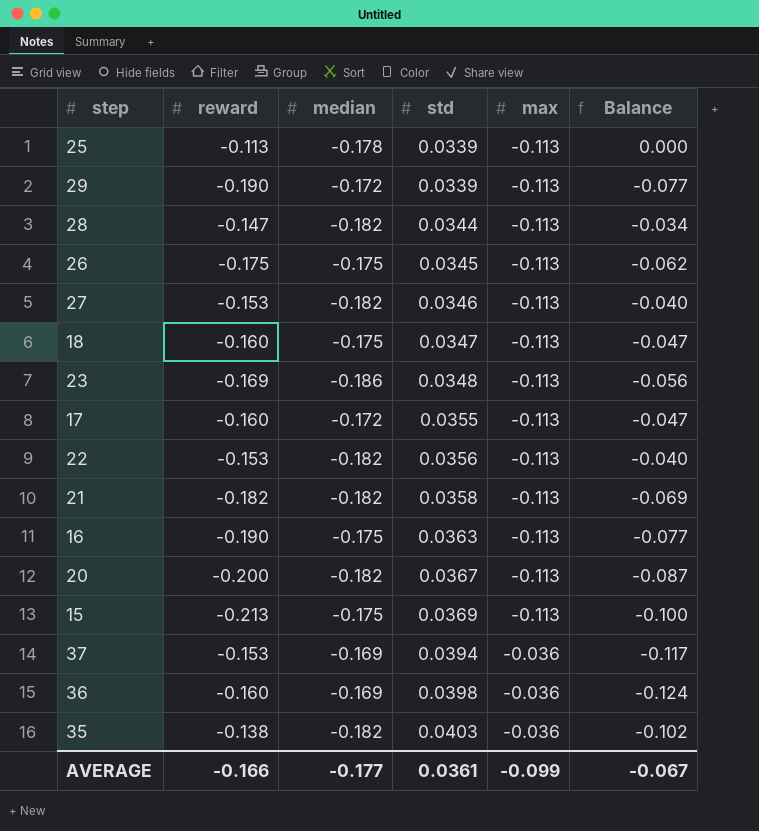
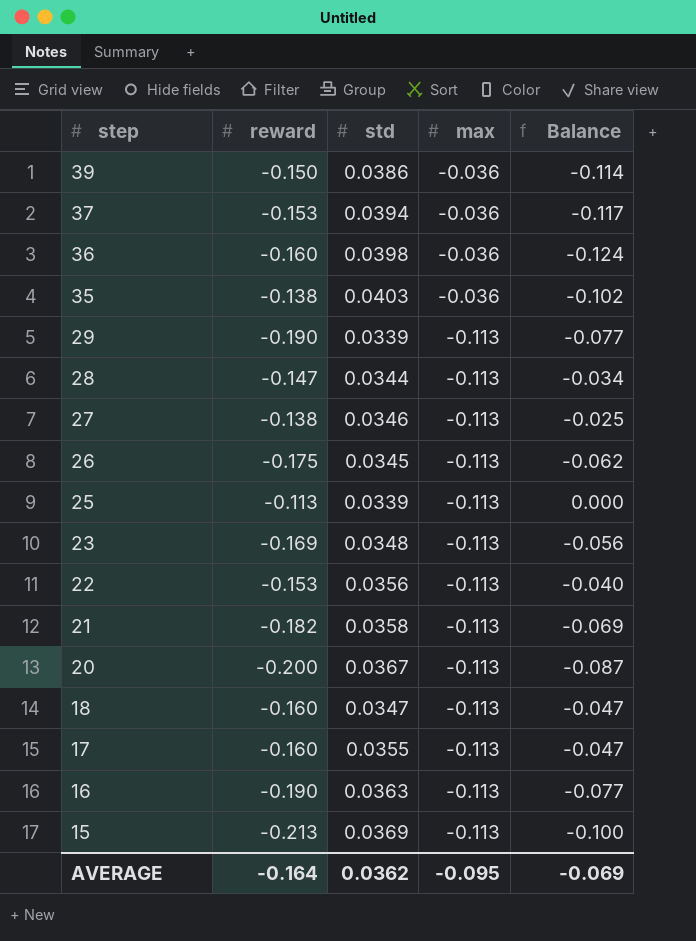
row order: std ascending -> step descending
column median | position: 3 -> none
row 39: none -> -0.150 | 0.0386 | -0.036 | -0.114
27 | reward: -0.153 -> -0.138
27 | Balance: -0.040 -> -0.025
AVERAGE | reward: -0.166 -> -0.164
AVERAGE | std: 0.0361 -> 0.0362
AVERAGE | max: -0.099 -> -0.095
AVERAGE | Balance: -0.067 -> -0.069

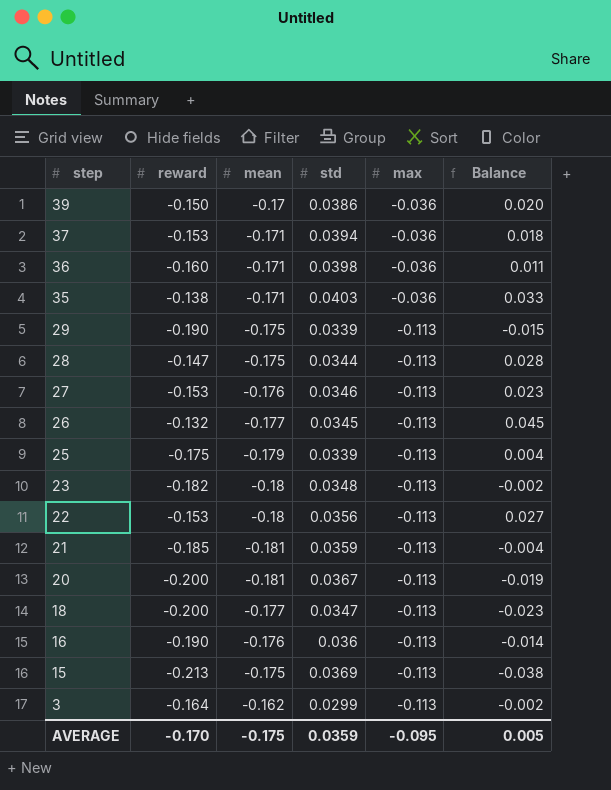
column mean | position: none -> 3
column Balance | formula: [reward] - [max] -> [reward] - [mean]
row 17: -0.160 | 0.0355 | -0.113 | -0.047 -> none
27 | reward: -0.138 -> -0.153
26 | reward: -0.175 -> -0.132
25 | reward: -0.113 -> -0.175
23 | reward: -0.169 -> -0.182
21 | reward: -0.182 -> -0.185
21 | std: 0.0358 -> 0.0359
18 | reward: -0.160 -> -0.200
16 | std: 0.0363 -> 0.036
row 3: none -> -0.164 | -0.162 | 0.0299 | -0.113 | -0.002
AVERAGE | reward: -0.164 -> -0.170
AVERAGE | std: 0.0362 -> 0.0359
AVERAGE | Balance: -0.069 -> 0.005

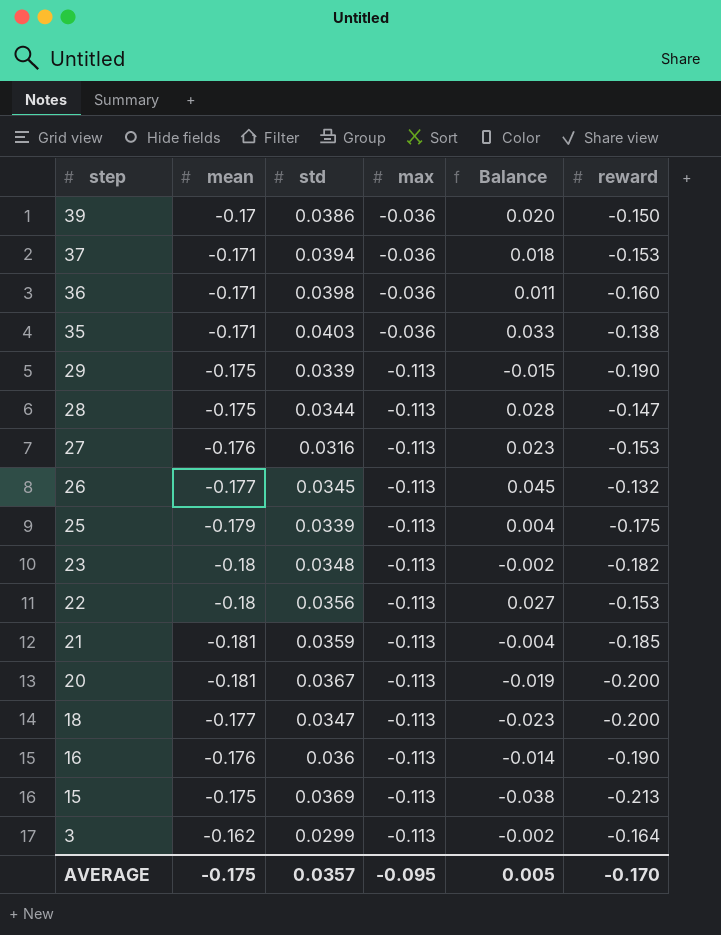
column reward | position: 2 -> 6
27 | std: 0.0346 -> 0.0316
AVERAGE | std: 0.0359 -> 0.0357

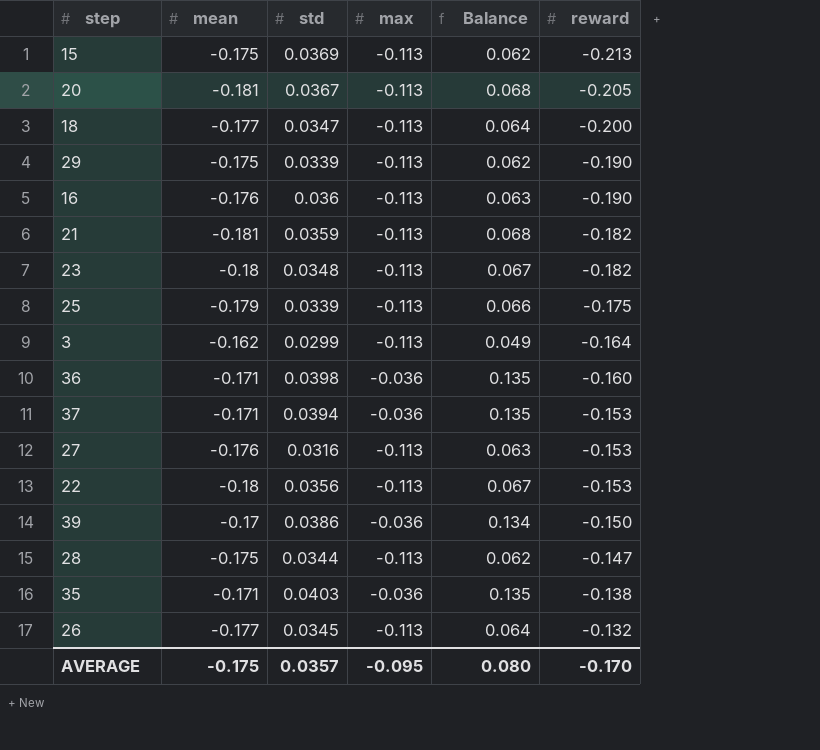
row order: step descending -> reward ascending
column Balance | formula: [reward] - [mean] -> [max] - [mean]
20 | reward: -0.200 -> -0.205
21 | reward: -0.185 -> -0.182
AVERAGE | Balance: 0.005 -> 0.080

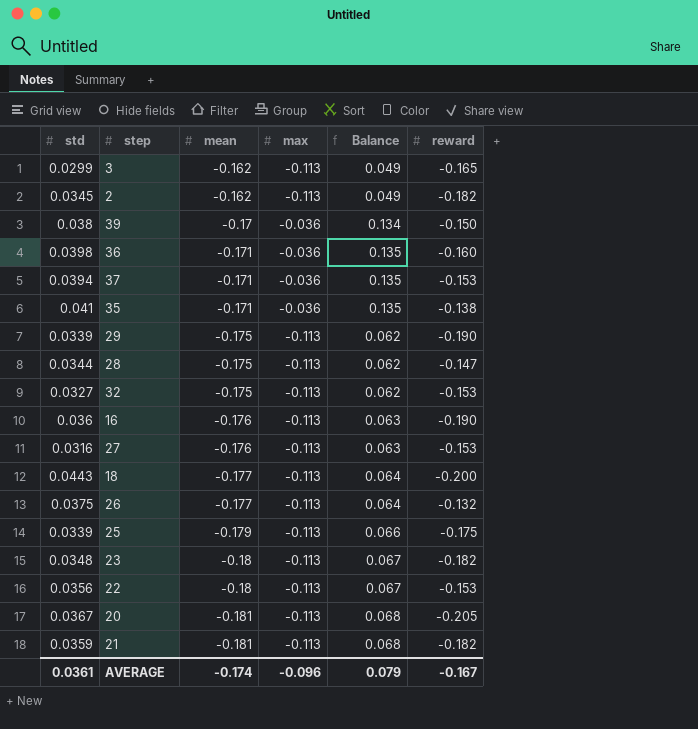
row order: reward ascending -> mean descending
column std | position: 3 -> 1
row 15: -0.175 | 0.0369 | -0.113 | 0.062 | -0.213 -> none
3 | reward: -0.164 -> -0.165
row 2: none -> 0.0345 | -0.162 | -0.113 | 0.049 | -0.182
39 | std: 0.0386 -> 0.038
35 | std: 0.0403 -> 0.041
row 32: none -> 0.0327 | -0.175 | -0.113 | 0.062 | -0.153
18 | std: 0.0347 -> 0.0443
26 | std: 0.0345 -> 0.0375
AVERAGE | std: 0.0357 -> 0.0361
AVERAGE | mean: -0.175 -> -0.174
AVERAGE | max: -0.095 -> -0.096
AVERAGE | Balance: 0.080 -> 0.079
AVERAGE | reward: -0.170 -> -0.167

